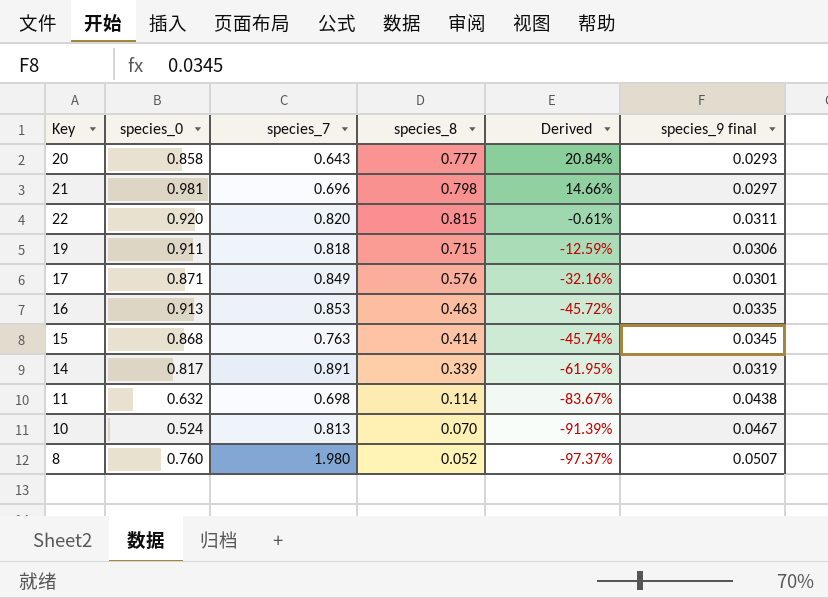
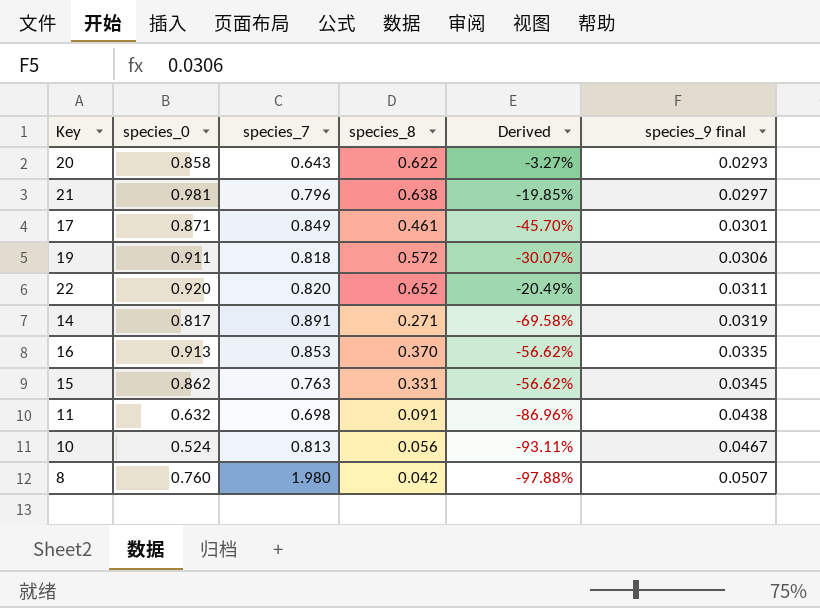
row order: Derived descending -> species_9 final ascending
20 | species_8: 0.777 -> 0.622
20 | Derived: 20.84% -> -3.27%
21 | species_7: 0.696 -> 0.796
21 | species_8: 0.798 -> 0.638
21 | Derived: 14.66% -> -19.85%
17 | species_8: 0.576 -> 0.461
17 | Derived: -32.16% -> -45.70%
19 | species_8: 0.715 -> 0.572
19 | Derived: -12.59% -> -30.07%
22 | species_8: 0.815 -> 0.652
22 | Derived: -0.61% -> -20.49%
14 | species_8: 0.339 -> 0.271
14 | Derived: -61.95% -> -69.58%
16 | species_8: 0.463 -> 0.370
16 | Derived: -45.72% -> -56.62%
15 | species_0: 0.868 -> 0.862
15 | species_8: 0.414 -> 0.331
15 | Derived: -45.74% -> -56.62%
11 | species_8: 0.114 -> 0.091
11 | Derived: -83.67% -> -86.96%
10 | species_8: 0.070 -> 0.056
10 | Derived: -91.39% -> -93.11%
8 | species_8: 0.052 -> 0.042
8 | Derived: -97.37% -> -97.88%

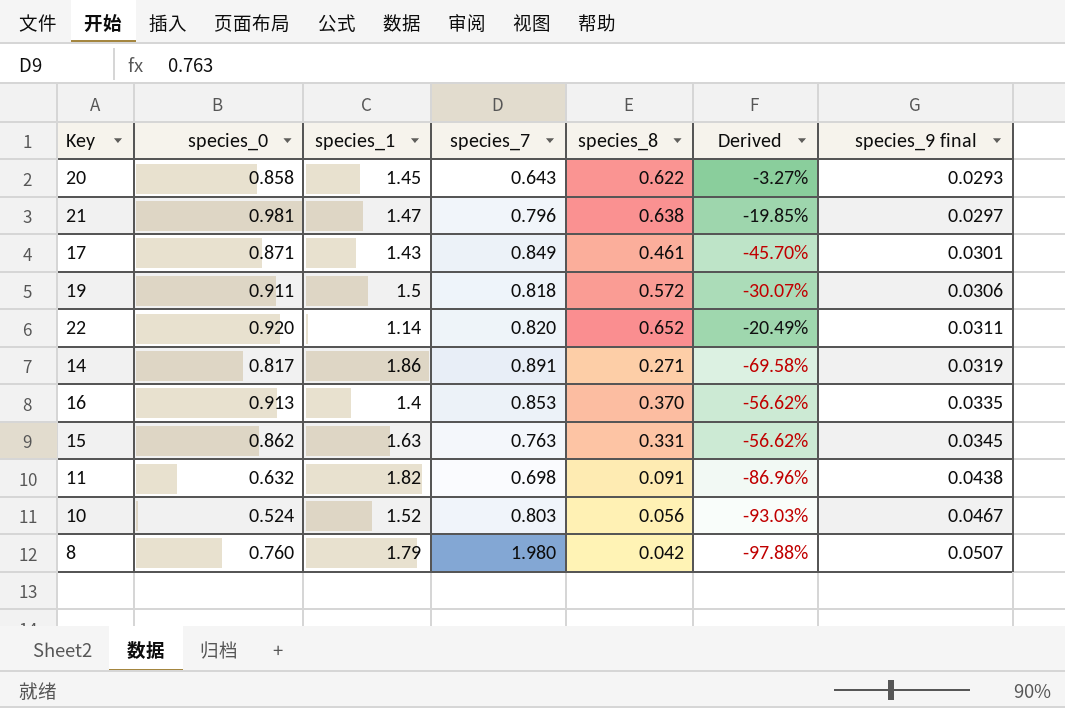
column species_1 | position: none -> 3
10 | species_7: 0.813 -> 0.803
10 | Derived: -93.11% -> -93.03%

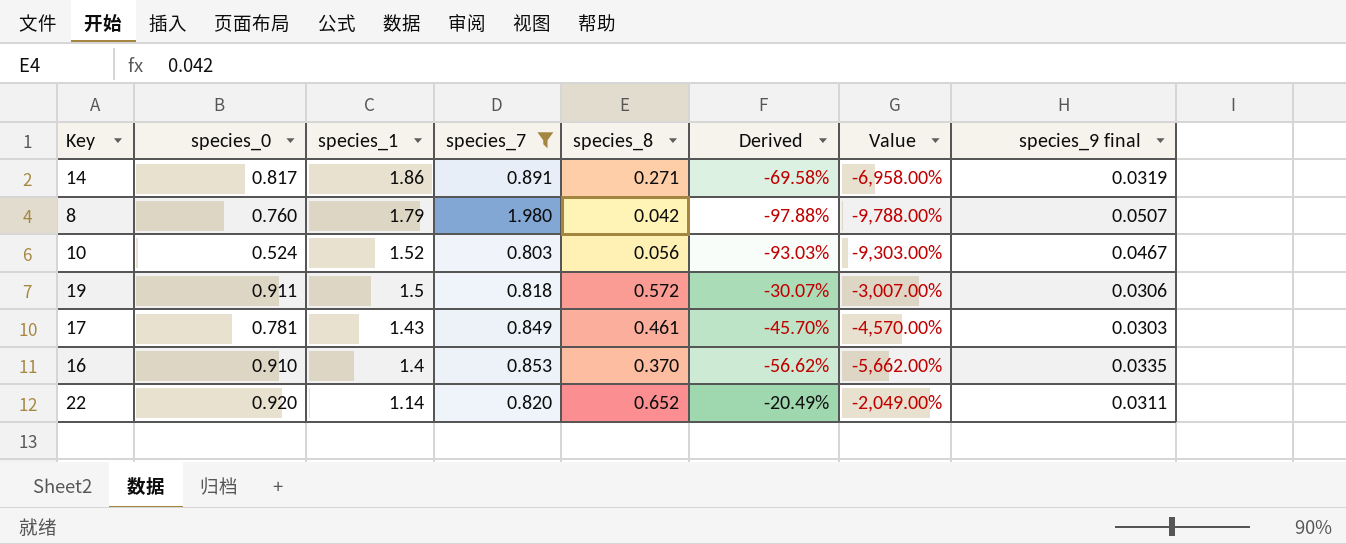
filter: none -> species_7 >= 0.803
row order: species_9 final ascending -> species_1 descending
column Value | formula: none -> [Derived] * 100
17 | species_0: 0.871 -> 0.781
17 | species_9 final: 0.0301 -> 0.0303
16 | species_0: 0.913 -> 0.910

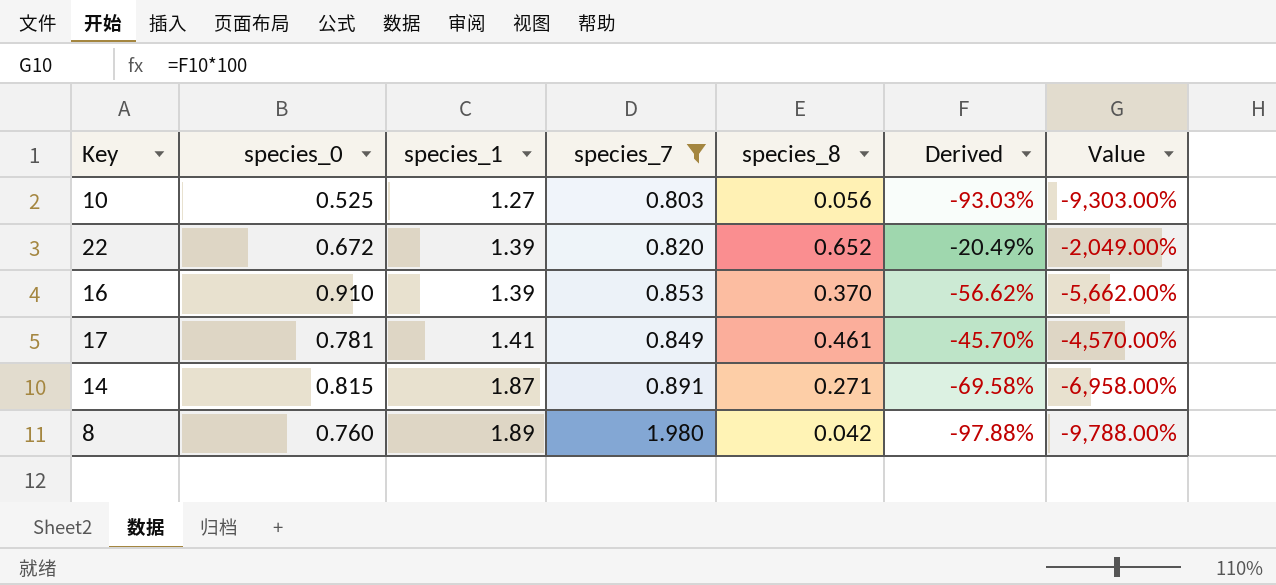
row order: species_1 descending -> species_1 ascending
column species_9 final | position: 8 -> none
row 19: 0.911 | 1.5 | 0.818 | 0.572 | -30.07% | -3,007.00% | 0.0306 -> none
10 | species_0: 0.524 -> 0.525
10 | species_1: 1.52 -> 1.27
22 | species_0: 0.920 -> 0.672
22 | species_1: 1.14 -> 1.39
16 | species_1: 1.4 -> 1.39
17 | species_1: 1.43 -> 1.41
14 | species_0: 0.817 -> 0.815
14 | species_1: 1.86 -> 1.87
8 | species_1: 1.79 -> 1.89

